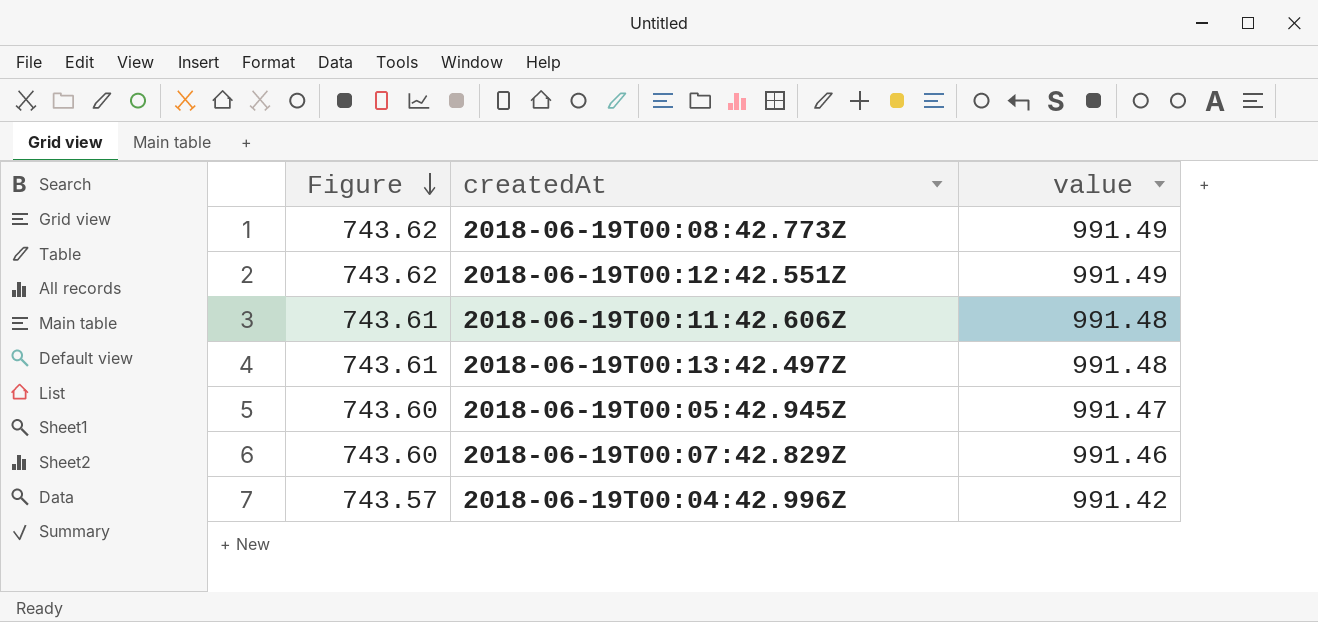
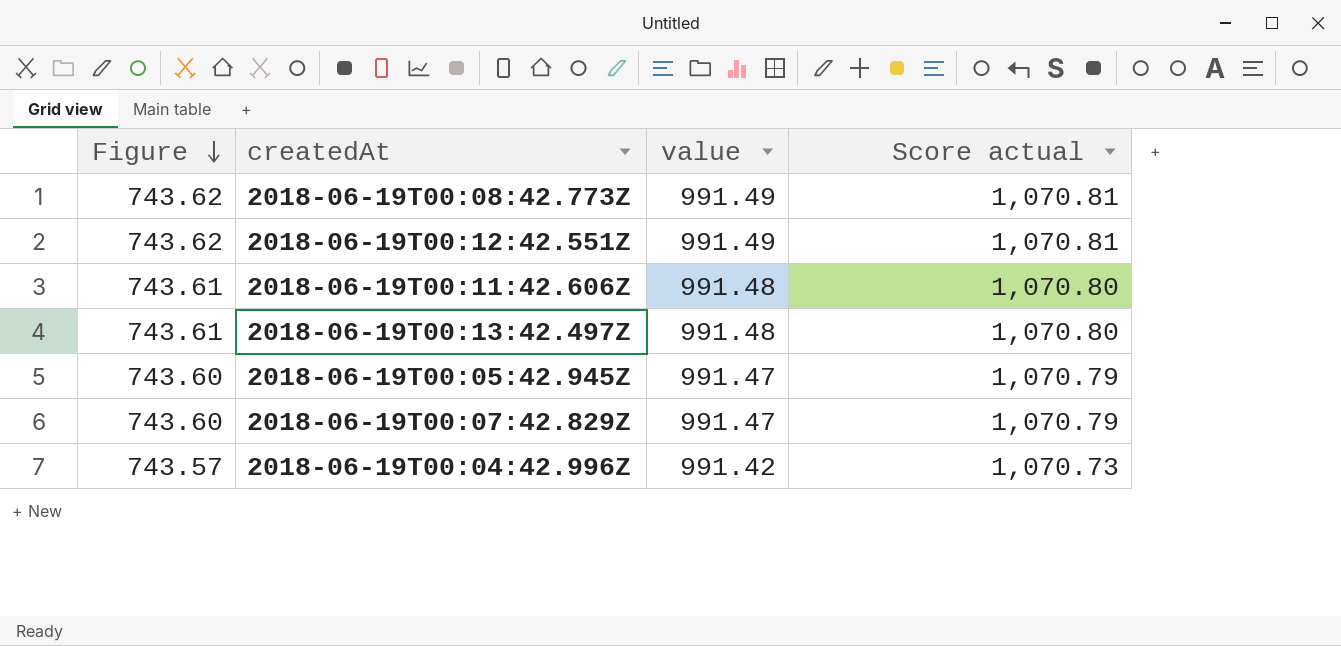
column Score actual | formula: none -> [value] * 1.08
2018-06-19T00:07:42.829Z | value: 991.46 -> 991.47

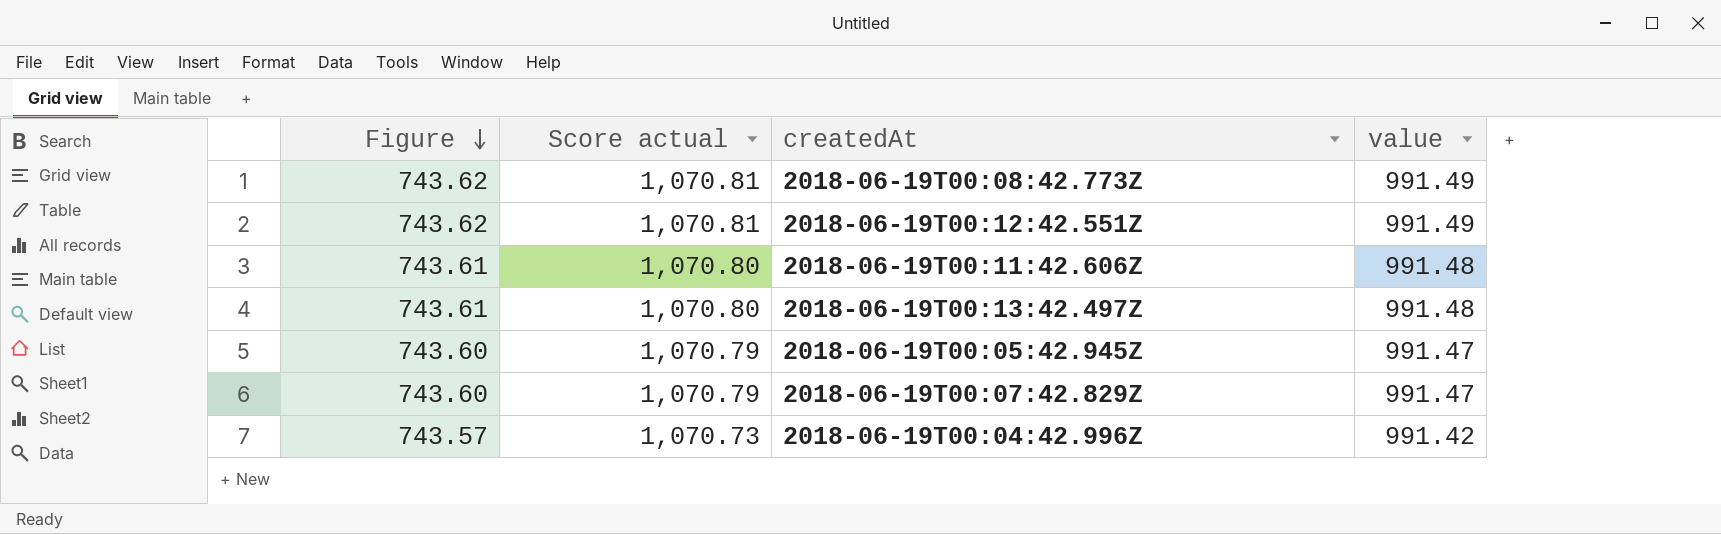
column Score actual | position: 4 -> 2

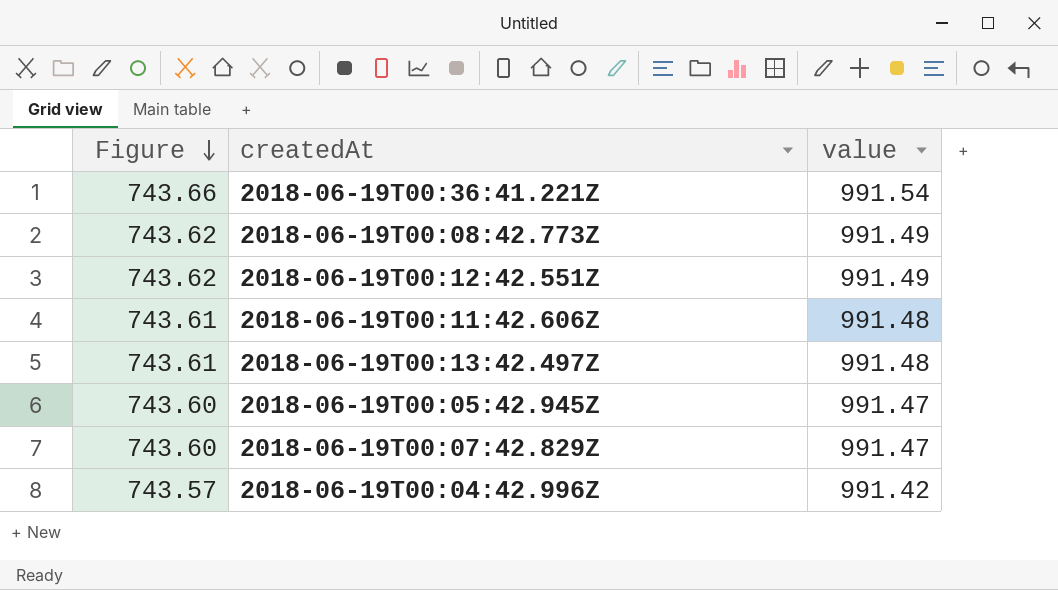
column Score actual | formula: [value] * 1.08 -> none
row 2018-06-19T00:36:41.221Z: none -> 743.66 | 991.54

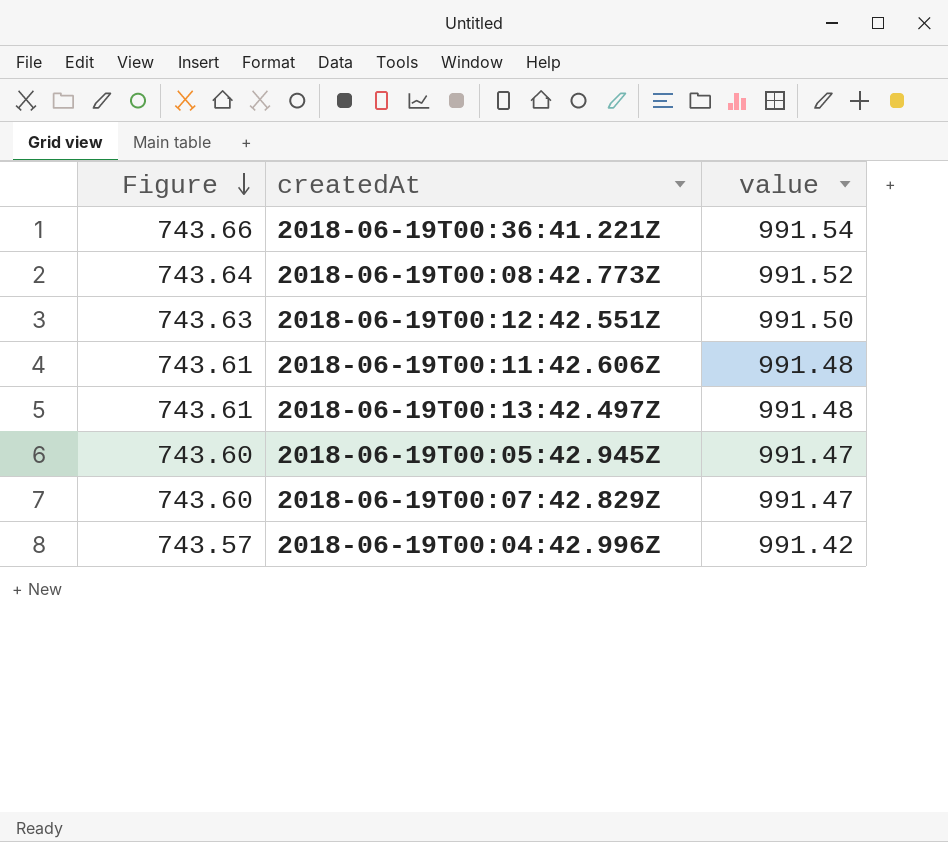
2018-06-19T00:08:42.773Z | Figure: 743.62 -> 743.64
2018-06-19T00:08:42.773Z | value: 991.49 -> 991.52
2018-06-19T00:12:42.551Z | Figure: 743.62 -> 743.63
2018-06-19T00:12:42.551Z | value: 991.49 -> 991.50

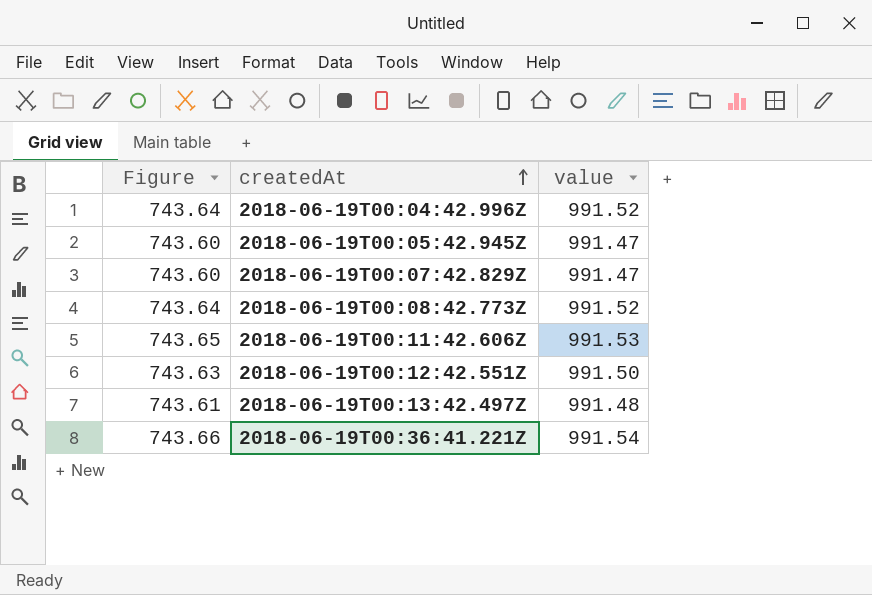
row order: Figure descending -> createdAt ascending
2018-06-19T00:04:42.996Z | Figure: 743.57 -> 743.64
2018-06-19T00:04:42.996Z | value: 991.42 -> 991.52
2018-06-19T00:11:42.606Z | Figure: 743.61 -> 743.65
2018-06-19T00:11:42.606Z | value: 991.48 -> 991.53

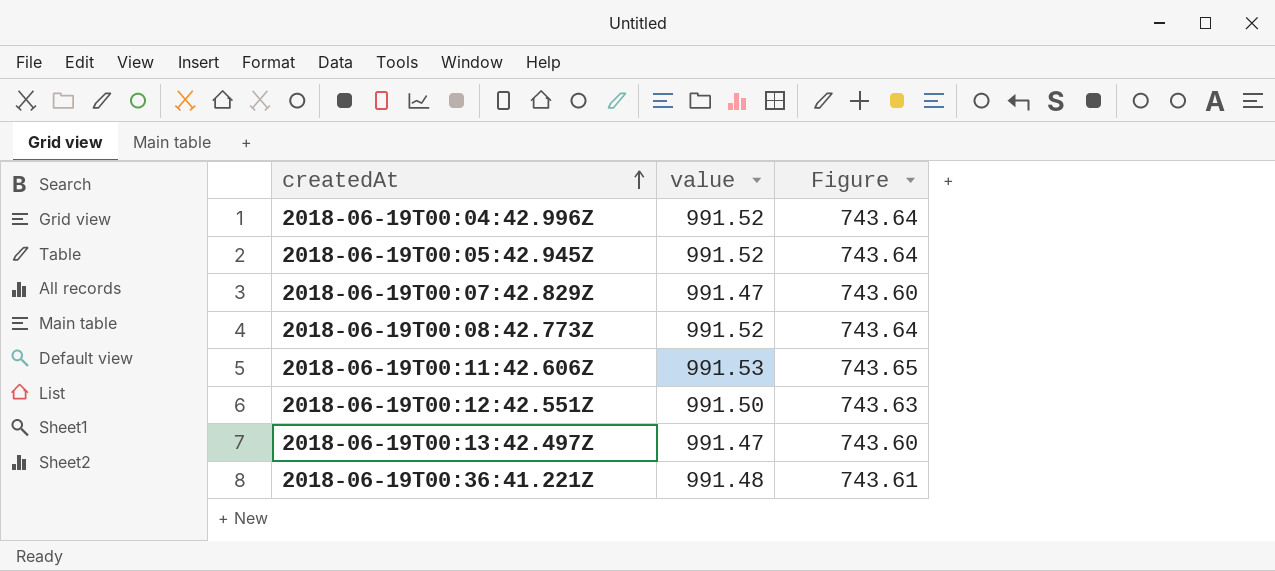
column Figure | position: 1 -> 3
2018-06-19T00:05:42.945Z | value: 991.47 -> 991.52
2018-06-19T00:05:42.945Z | Figure: 743.60 -> 743.64
2018-06-19T00:13:42.497Z | value: 991.48 -> 991.47
2018-06-19T00:13:42.497Z | Figure: 743.61 -> 743.60
2018-06-19T00:36:41.221Z | value: 991.54 -> 991.48
2018-06-19T00:36:41.221Z | Figure: 743.66 -> 743.61

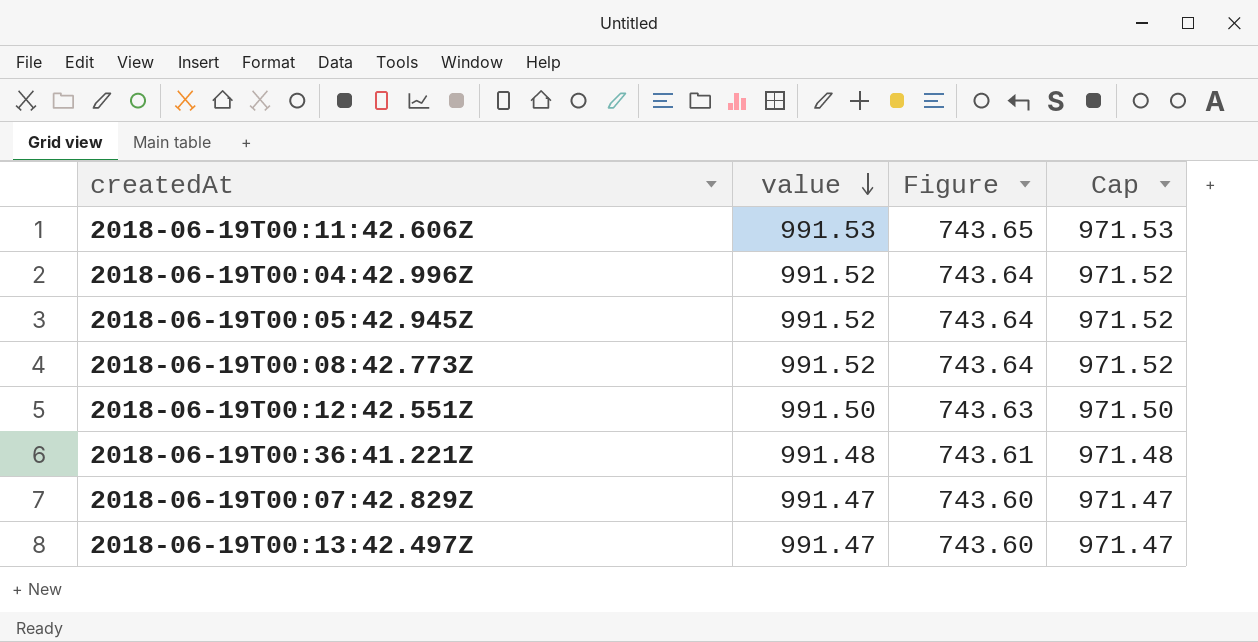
row order: createdAt ascending -> value descending
column Cap | formula: none -> [value] - 20

